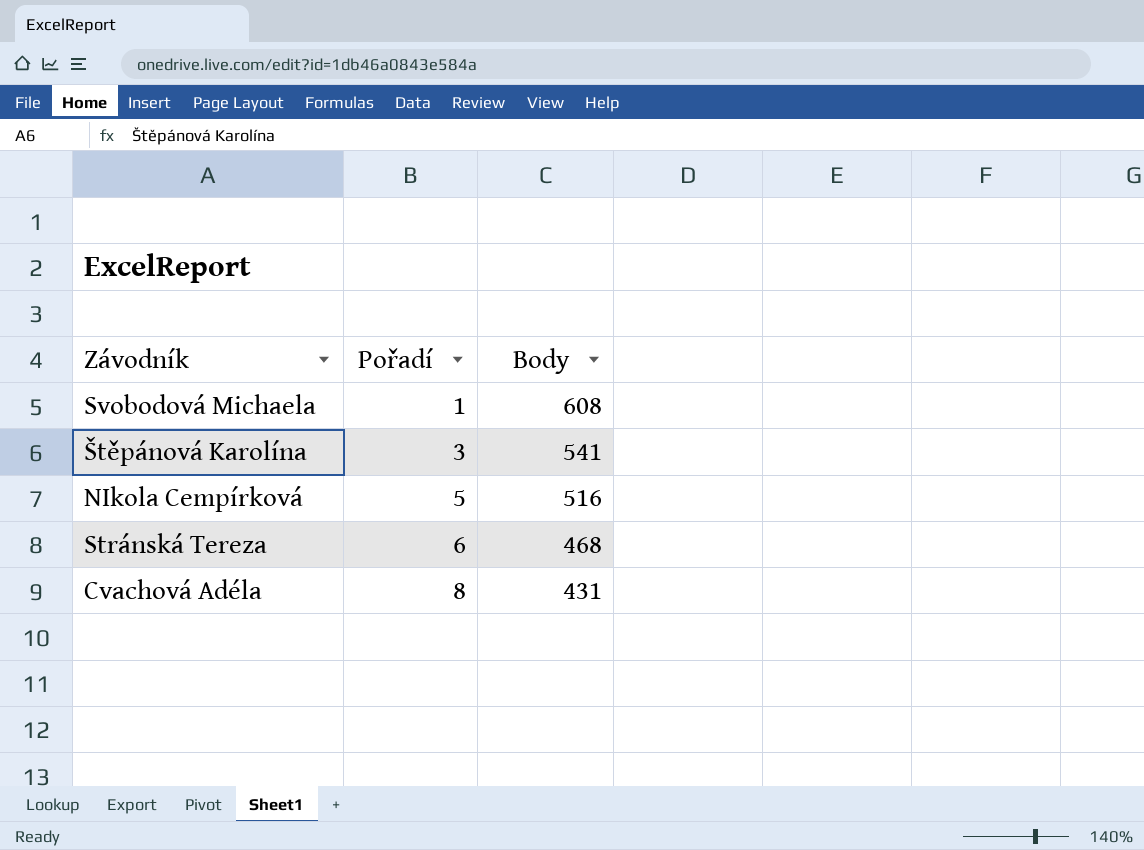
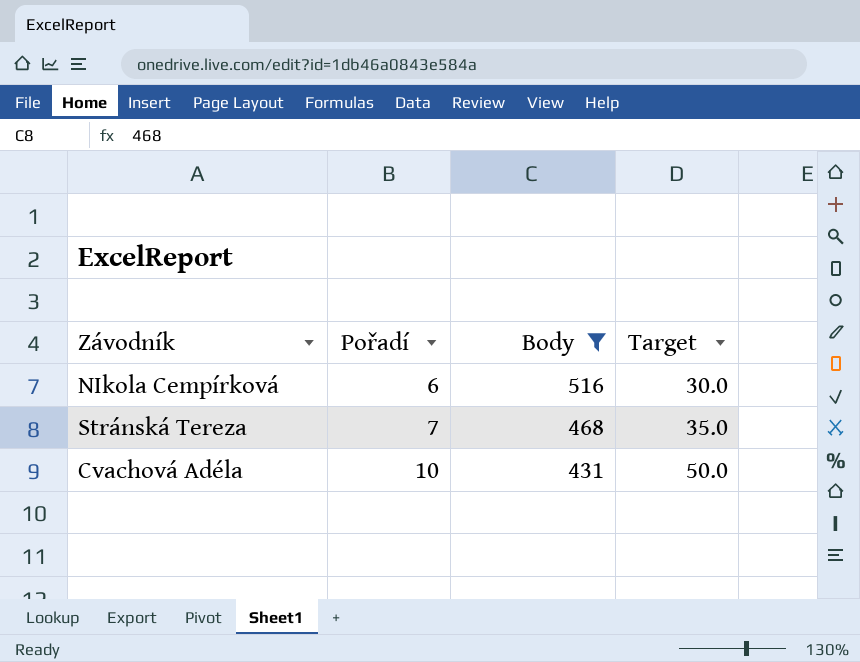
filter: none -> Body <= 516
column Target | formula: none -> [Pořadí] * 5
NIkola Cempírková | Pořadí: 5 -> 6
Stránská Tereza | Pořadí: 6 -> 7
Cvachová Adéla | Pořadí: 8 -> 10

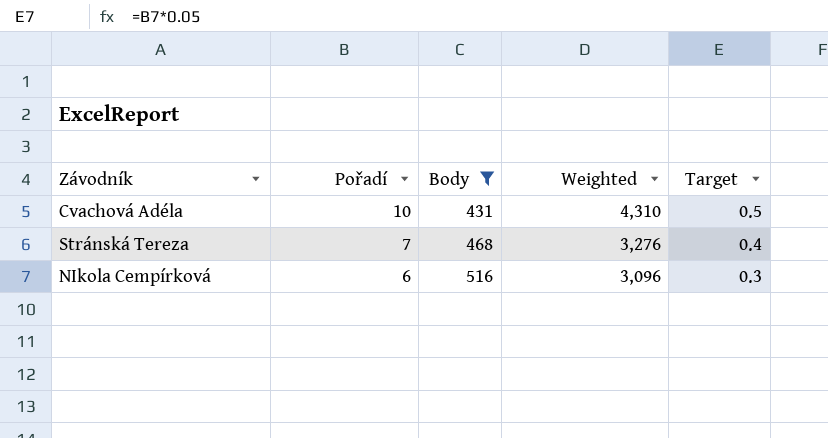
row order: Pořadí ascending -> Pořadí descending
column Weighted | formula: none -> [Pořadí] * [Body]
column Target | formula: [Pořadí] * 5 -> [Pořadí] * 0.05

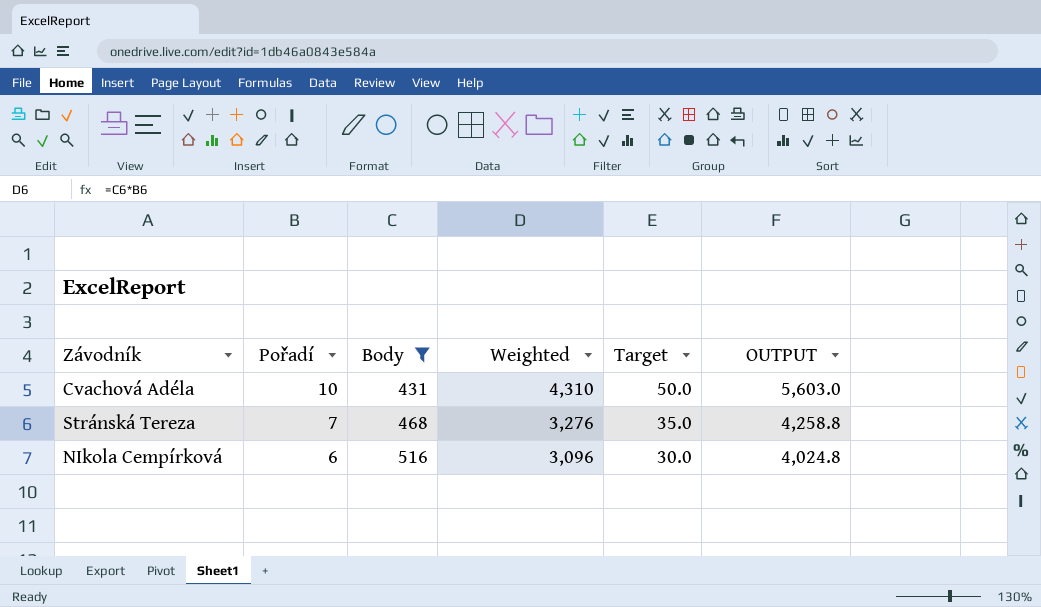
column Target | formula: [Pořadí] * 0.05 -> [Pořadí] * 5
column OUTPUT | formula: none -> [Weighted] * 1.3

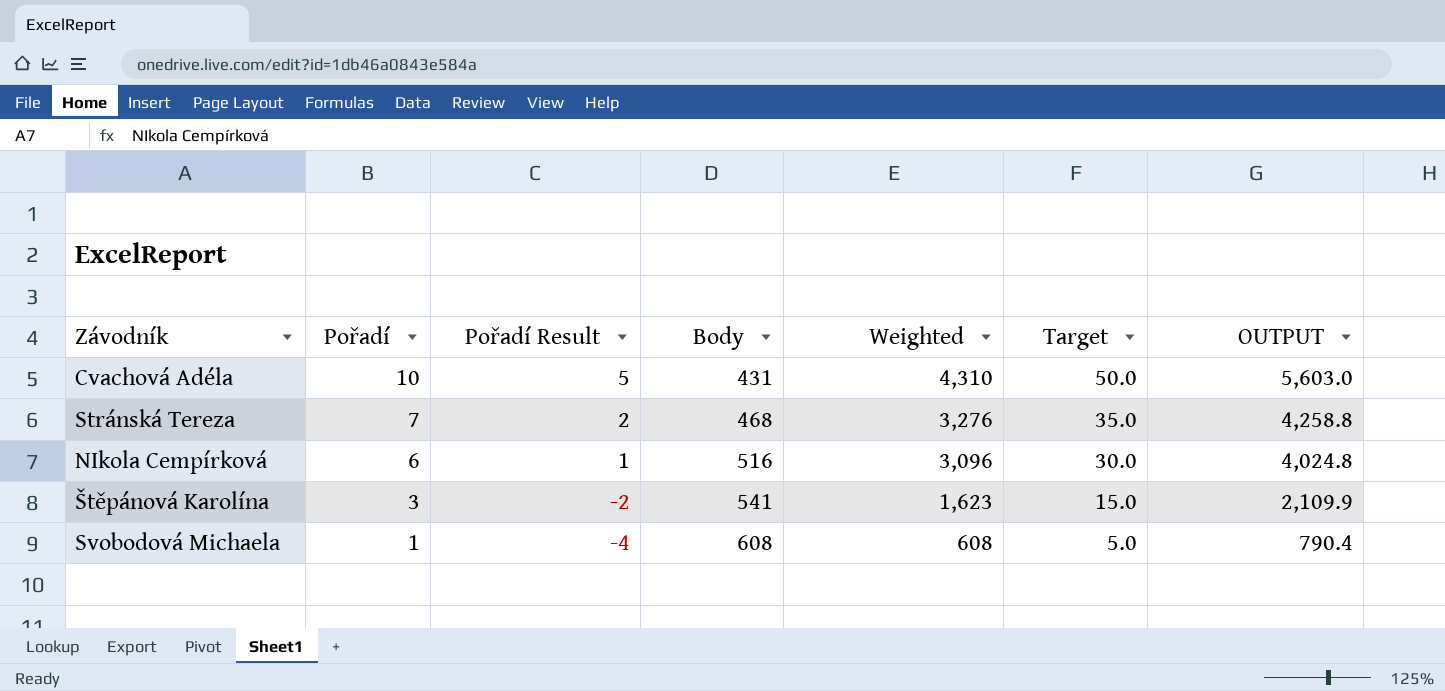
filter: Body <= 516 -> none
column Pořadí Result | formula: none -> [Pořadí] - 5

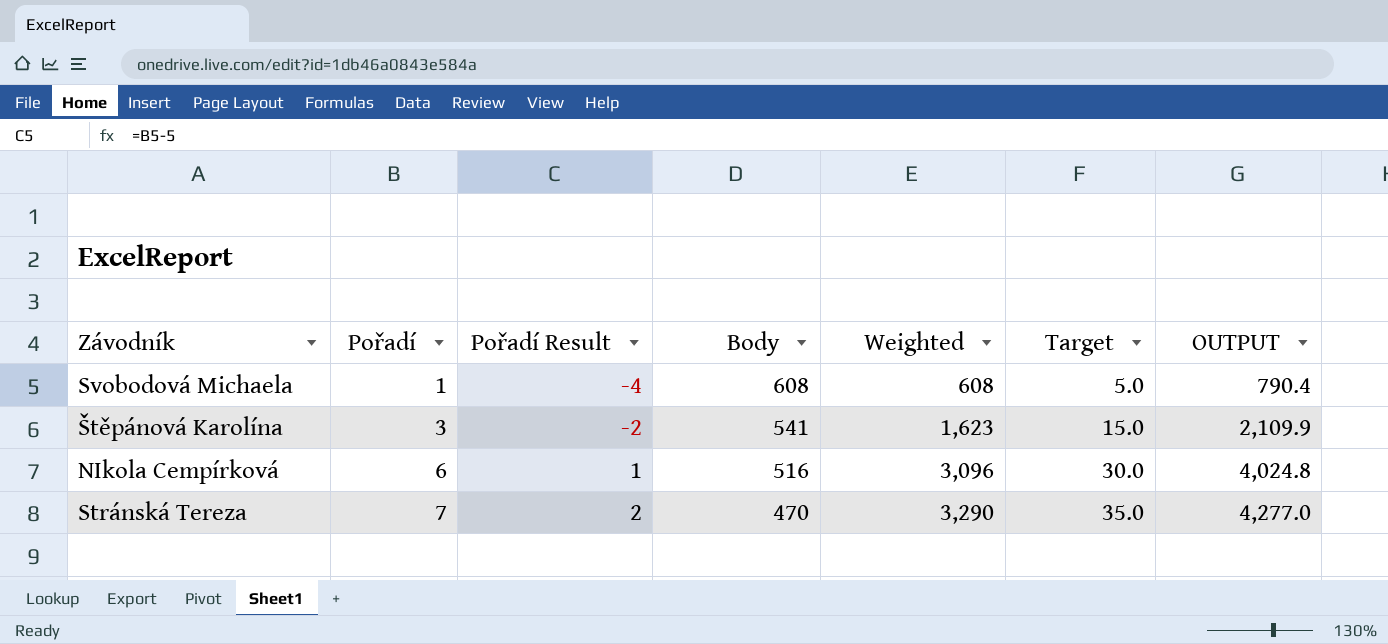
row order: Pořadí descending -> Pořadí ascending
row Cvachová Adéla: 10 | 5 | 431 | 4,310 | 50.0 | 5,603.0 -> none
Stránská Tereza | Body: 468 -> 470
Stránská Tereza | Weighted: 3,276 -> 3,290
Stránská Tereza | OUTPUT: 4,258.8 -> 4,277.0

